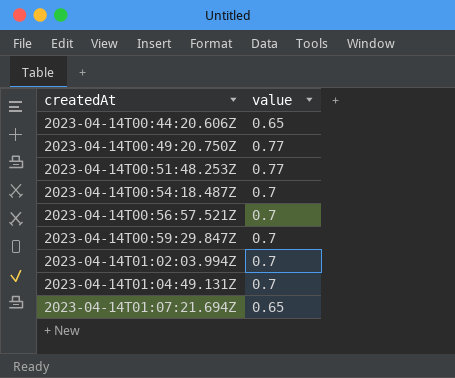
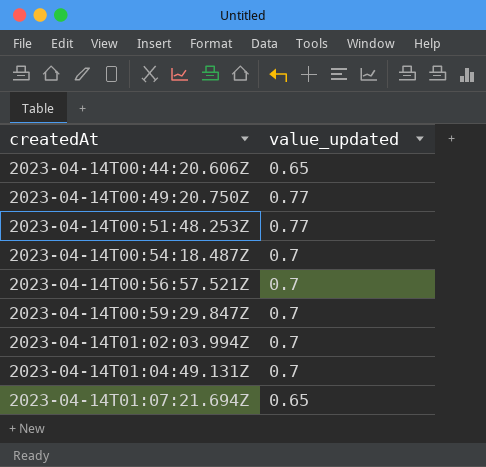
column name: value -> value_updated

